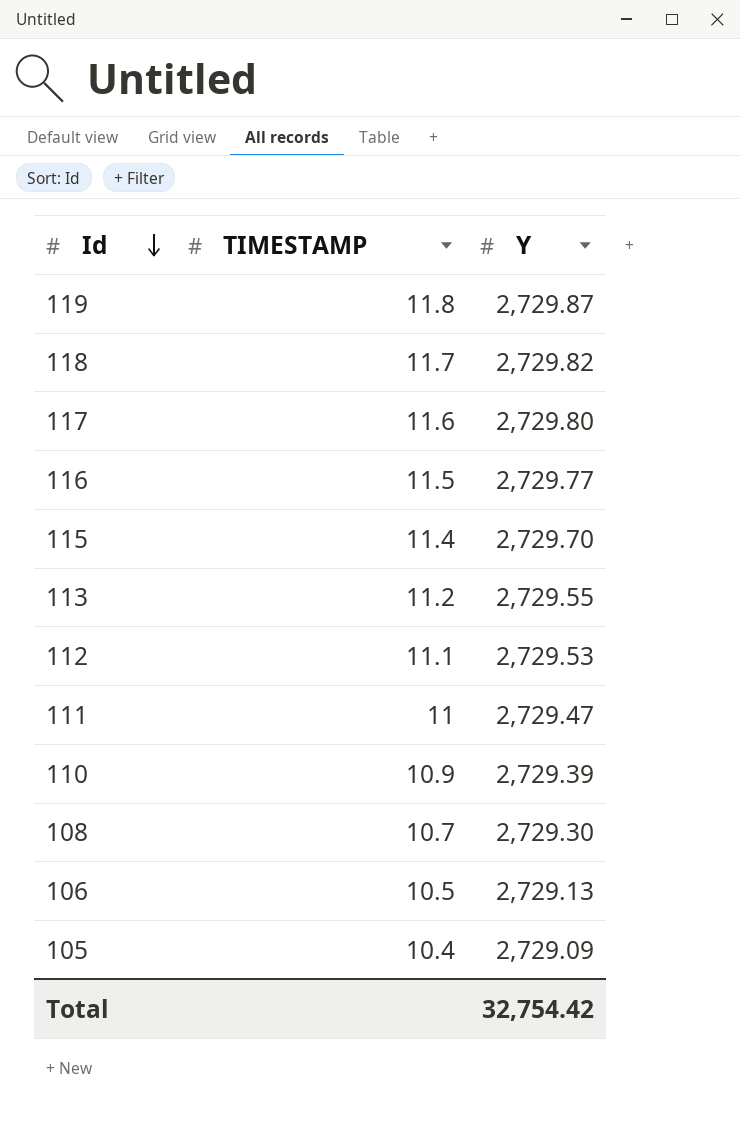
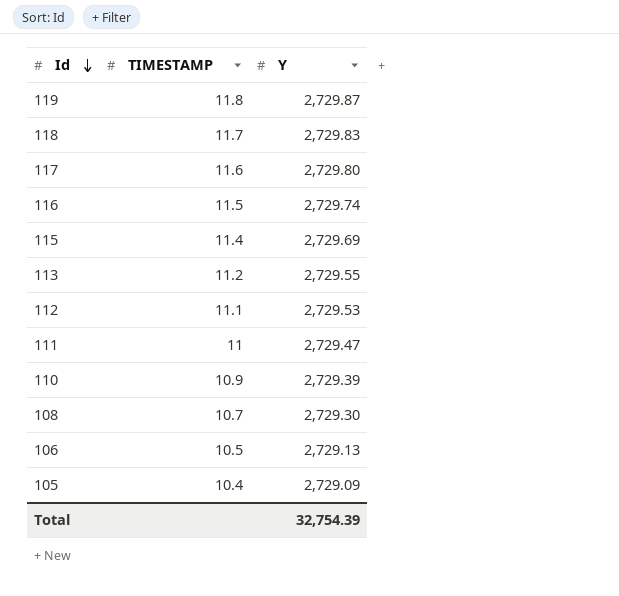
118 | Y: 2,729.82 -> 2,729.83
116 | Y: 2,729.77 -> 2,729.74
115 | Y: 2,729.70 -> 2,729.69
Total | Y: 32,754.42 -> 32,754.39

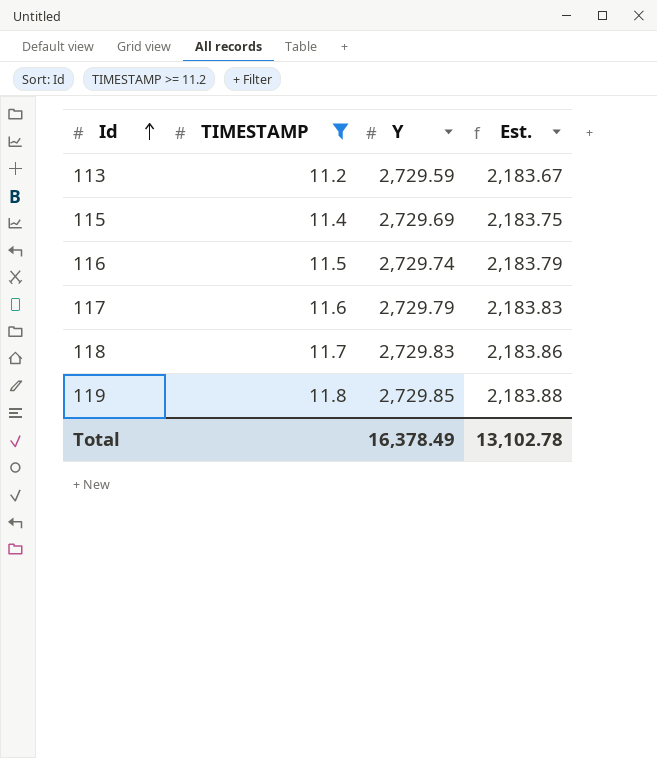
filter: none -> TIMESTAMP >= 11.2
row order: Id descending -> Id ascending
column Est. | formula: none -> [Y] * 0.8
113 | Y: 2,729.55 -> 2,729.59
117 | Y: 2,729.80 -> 2,729.79
119 | Y: 2,729.87 -> 2,729.85
Total | Y: 32,754.39 -> 16,378.49

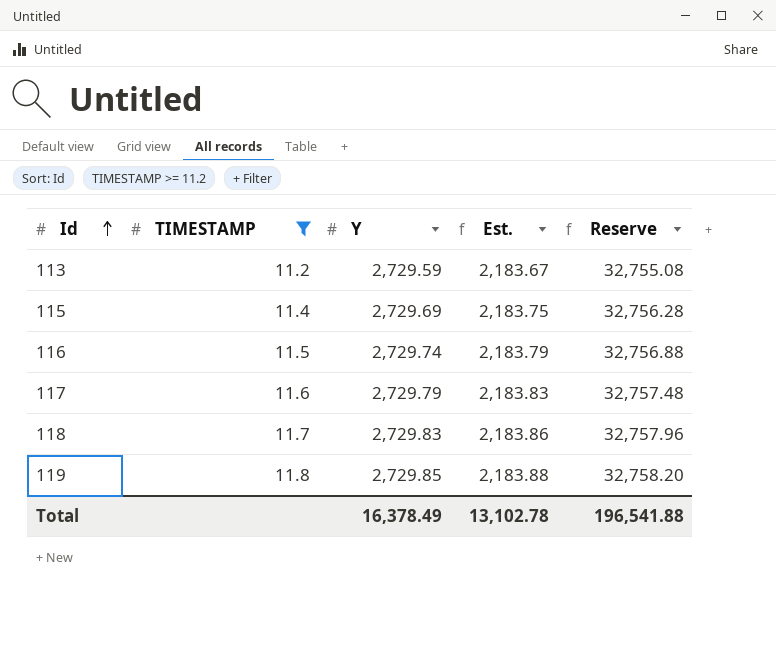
column Reserve | formula: none -> [Y] * 12

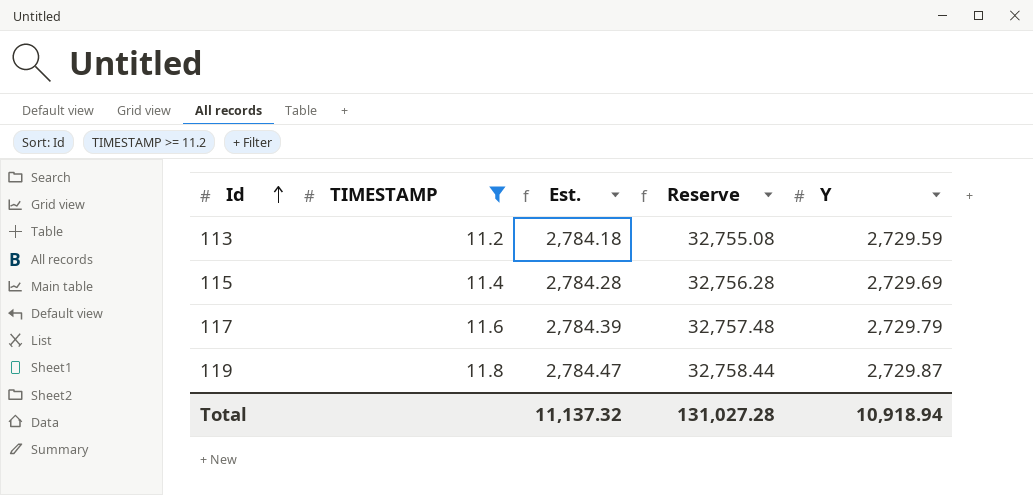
column Est. | formula: [Y] * 0.8 -> [Y] * 1.02
column Y | position: 3 -> 5
row 116: 11.5 | 2,729.74 | 2,183.79 | 32,756.88 -> none
row 118: 11.7 | 2,729.83 | 2,183.86 | 32,757.96 -> none
119 | Reserve: 32,758.20 -> 32,758.44
119 | Y: 2,729.85 -> 2,729.87
Total | Est.: 13,102.78 -> 11,137.32
Total | Reserve: 196,541.88 -> 131,027.28
Total | Y: 16,378.49 -> 10,918.94

